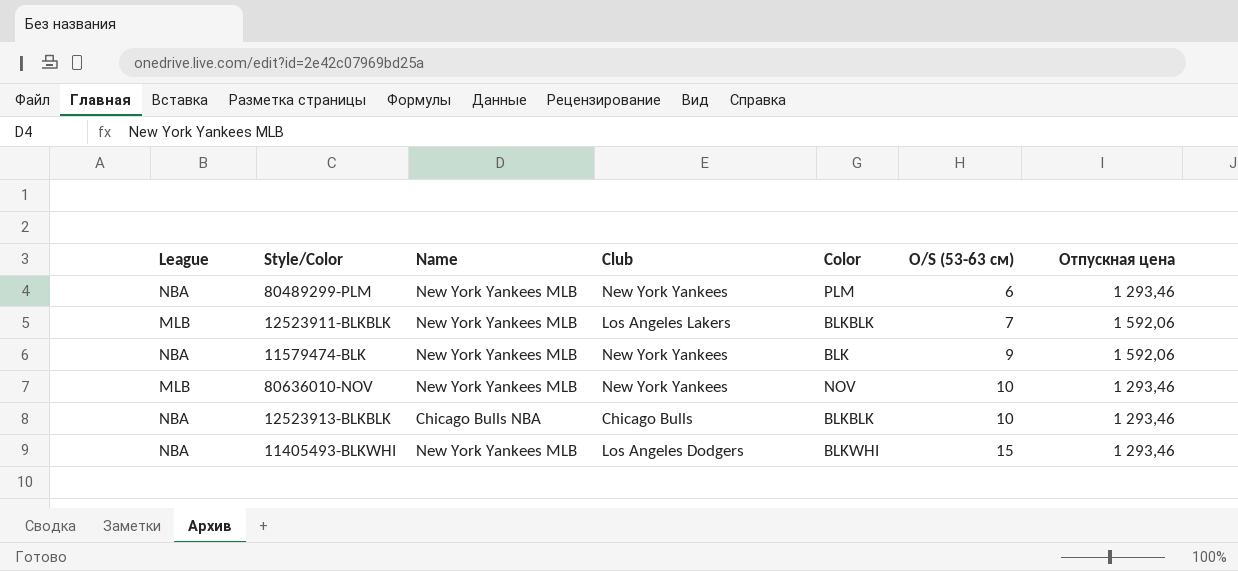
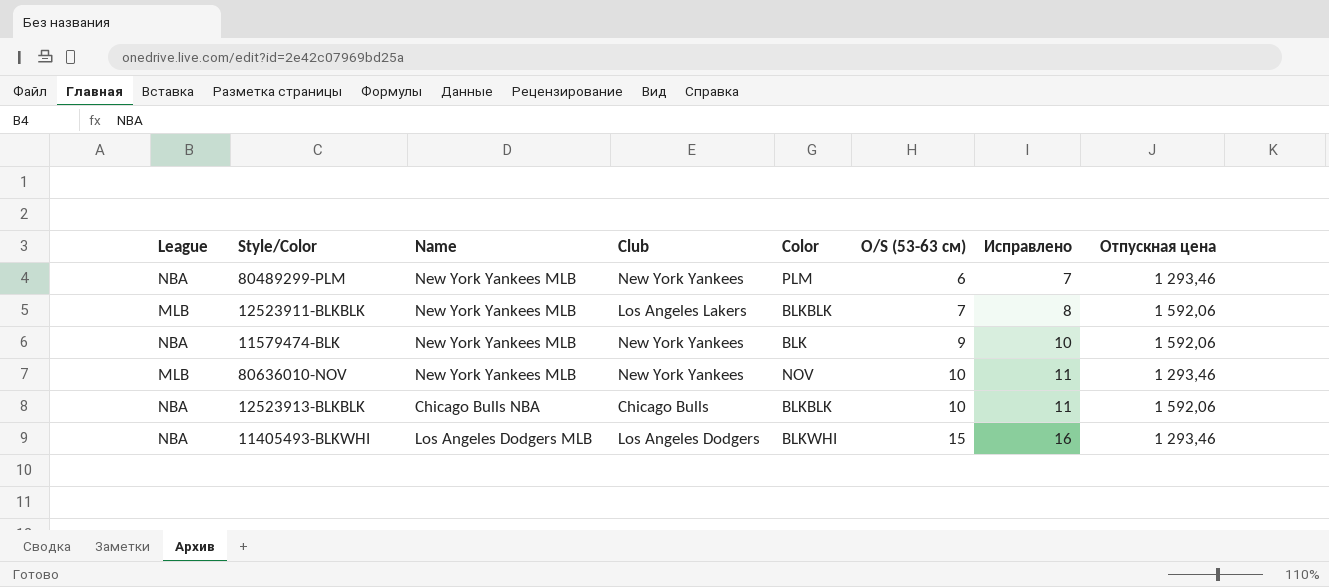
column Исправлено | formula: none -> [O/S (53-63 см)] + 1
12523913-BLKBLK | Отпускная цена: 1 293,46 -> 1 592,06
11405493-BLKWHI | Name: New York Yankees MLB -> Los Angeles Dodgers MLB

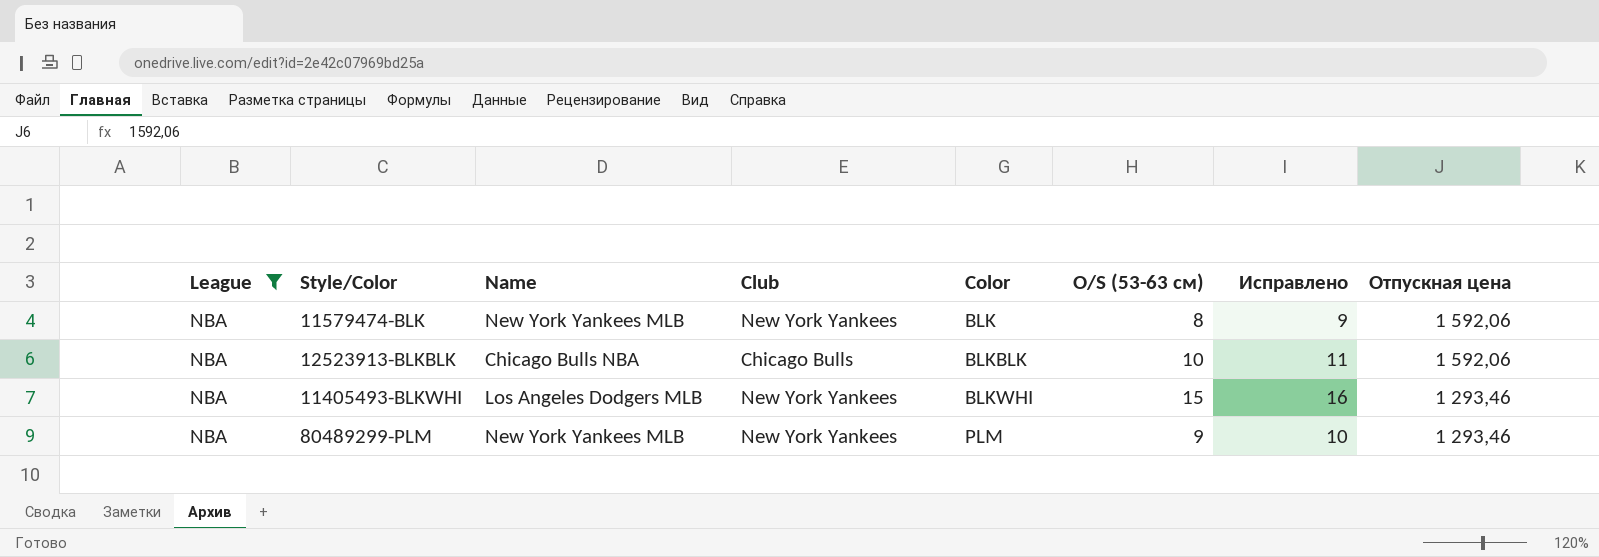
filter: none -> League = NBA
row order: O/S (53-63 см) ascending -> Color ascending
11579474-BLK | O/S (53-63 см): 9 -> 8
11579474-BLK | Исправлено: 10 -> 9
11405493-BLKWHI | Club: Los Angeles Dodgers -> New York Yankees
80489299-PLM | O/S (53-63 см): 6 -> 9
80489299-PLM | Исправлено: 7 -> 10

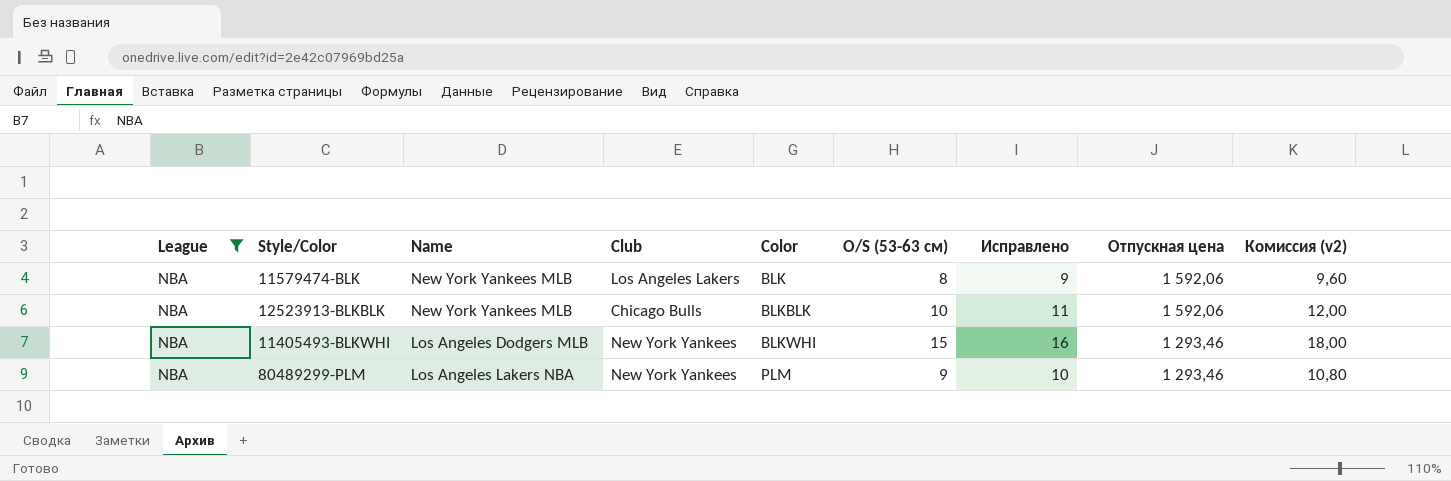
column Комиссия (v2) | formula: none -> [O/S (53-63 см)] * 1,2
11579474-BLK | Club: New York Yankees -> Los Angeles Lakers
12523913-BLKBLK | Name: Chicago Bulls NBA -> New York Yankees MLB
80489299-PLM | Name: New York Yankees MLB -> Los Angeles Lakers NBA

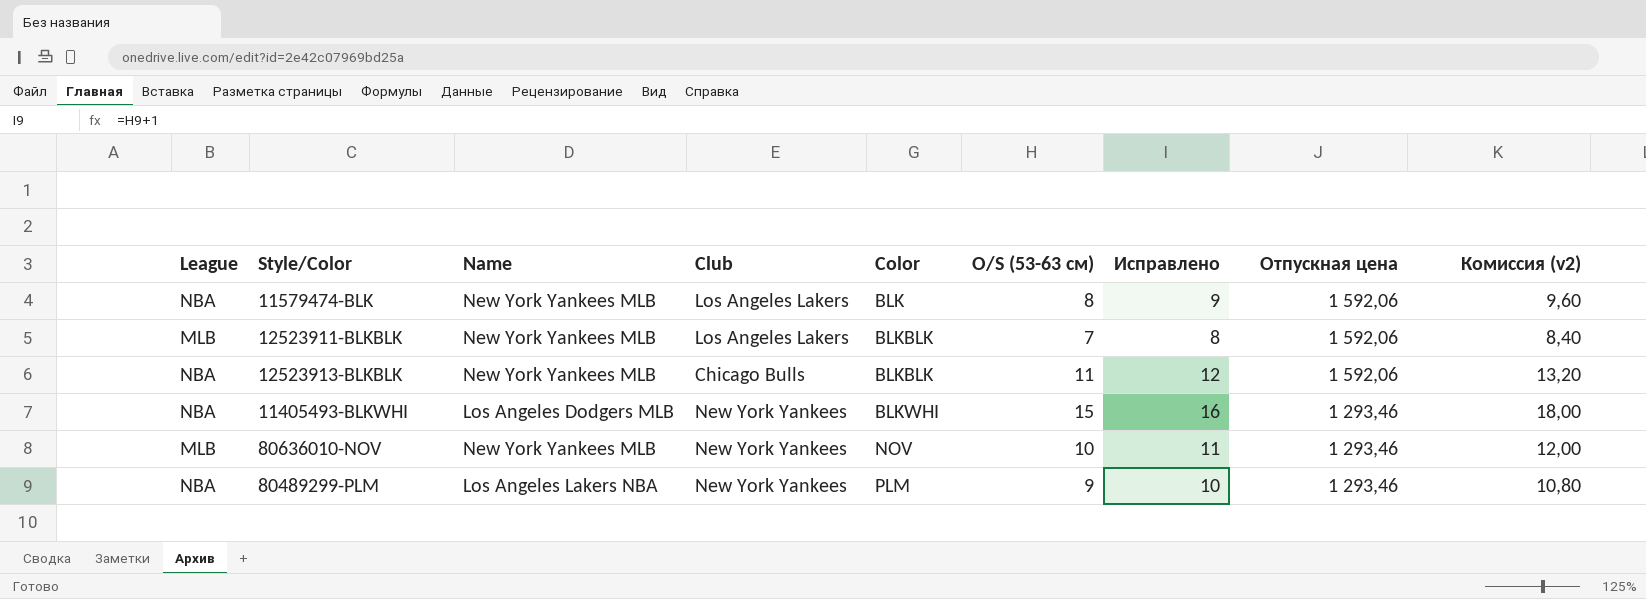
filter: League = NBA -> none
12523913-BLKBLK | O/S (53-63 см): 10 -> 11
12523913-BLKBLK | Исправлено: 11 -> 12
12523913-BLKBLK | Комиссия (v2): 12,00 -> 13,20

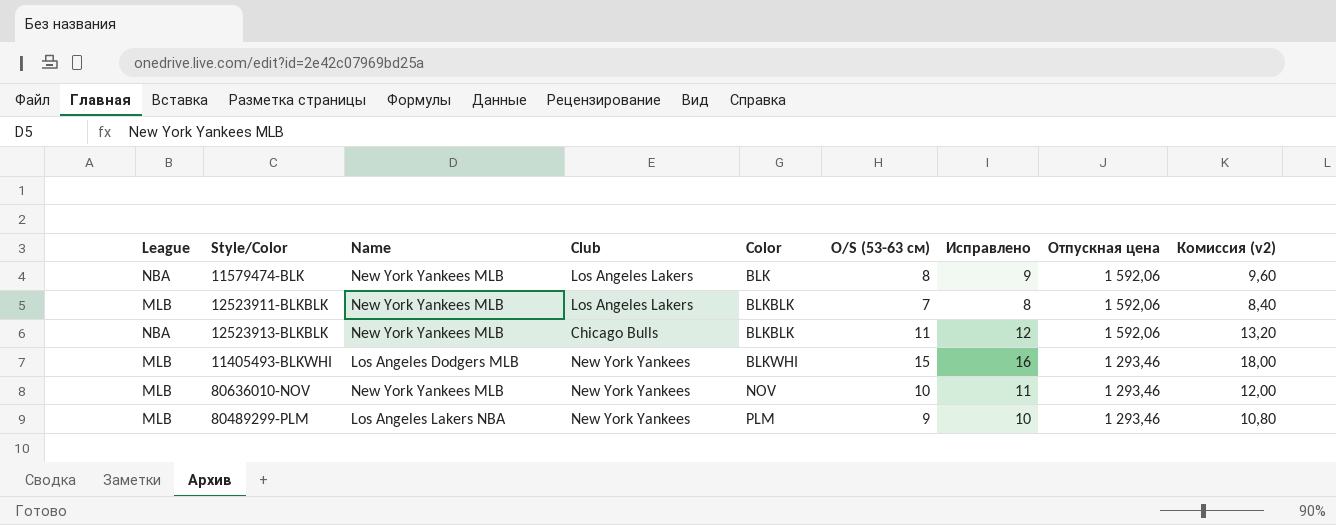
11405493-BLKWHI | League: NBA -> MLB
80489299-PLM | League: NBA -> MLB

